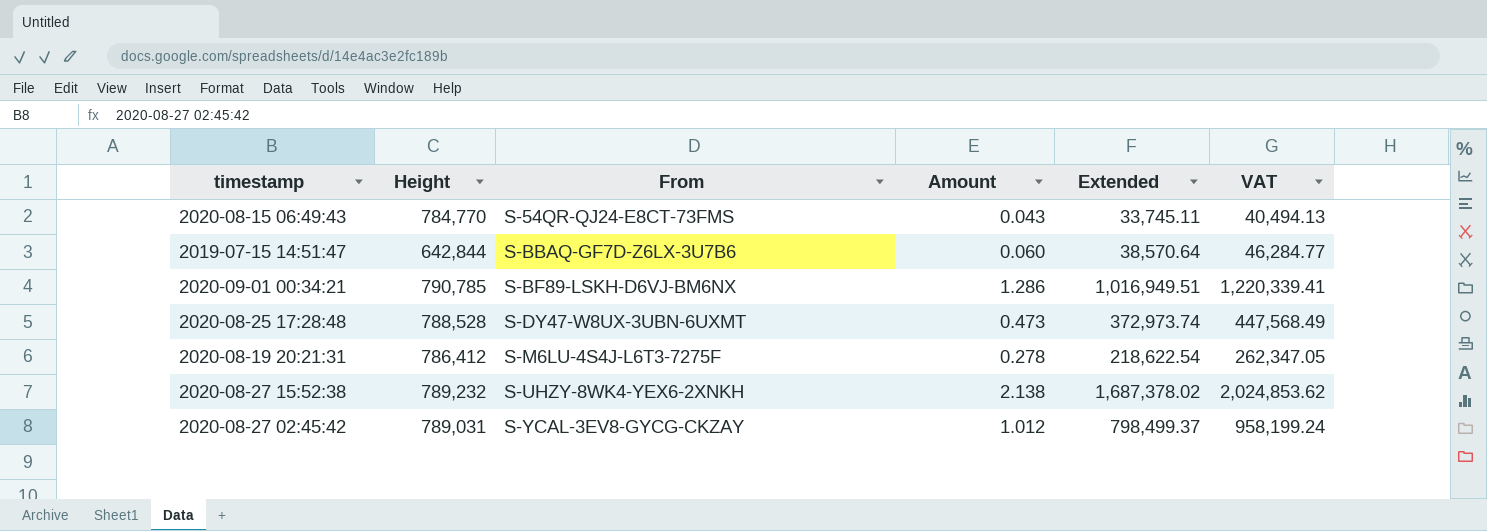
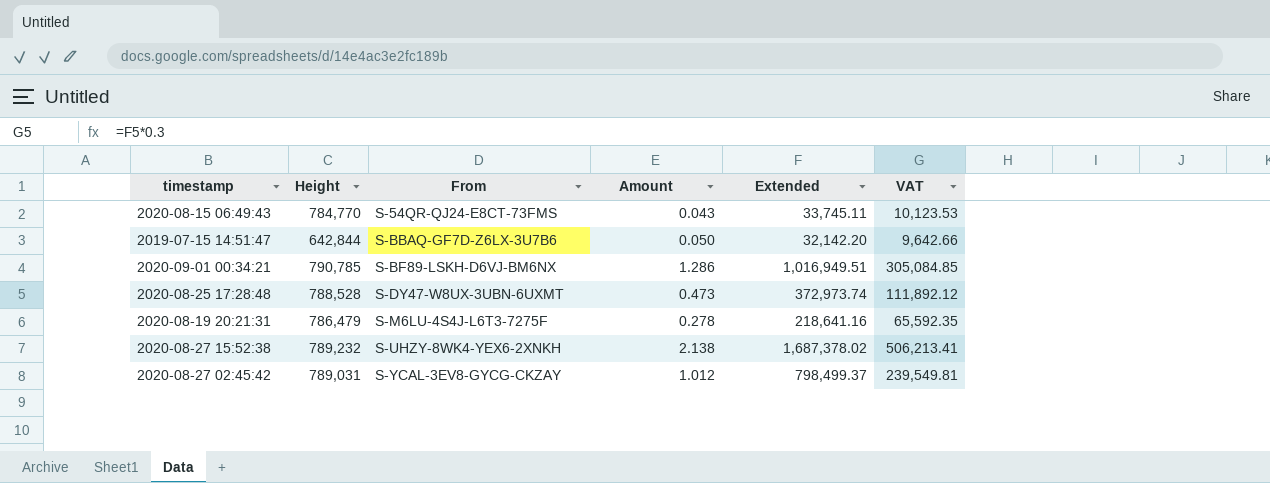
column VAT | formula: [Extended] * 1.2 -> [Extended] * 0.3
2019-07-15 14:51:47 | Amount: 0.060 -> 0.050
2019-07-15 14:51:47 | Extended: 38,570.64 -> 32,142.20
2020-08-19 20:21:31 | Height: 786,412 -> 786,479
2020-08-19 20:21:31 | Extended: 218,622.54 -> 218,641.16

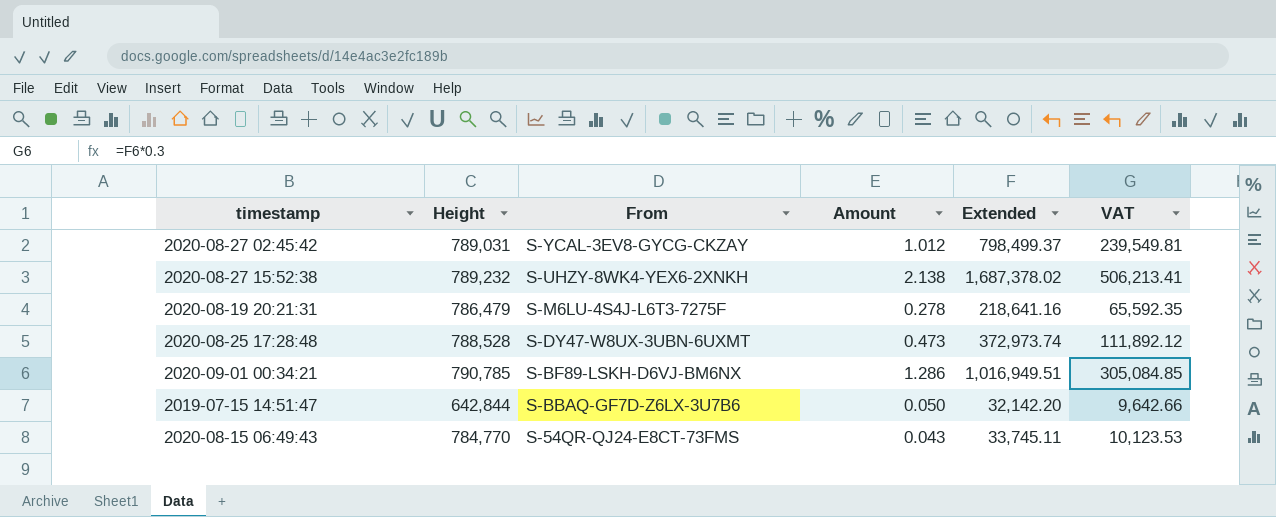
row order: From ascending -> From descending

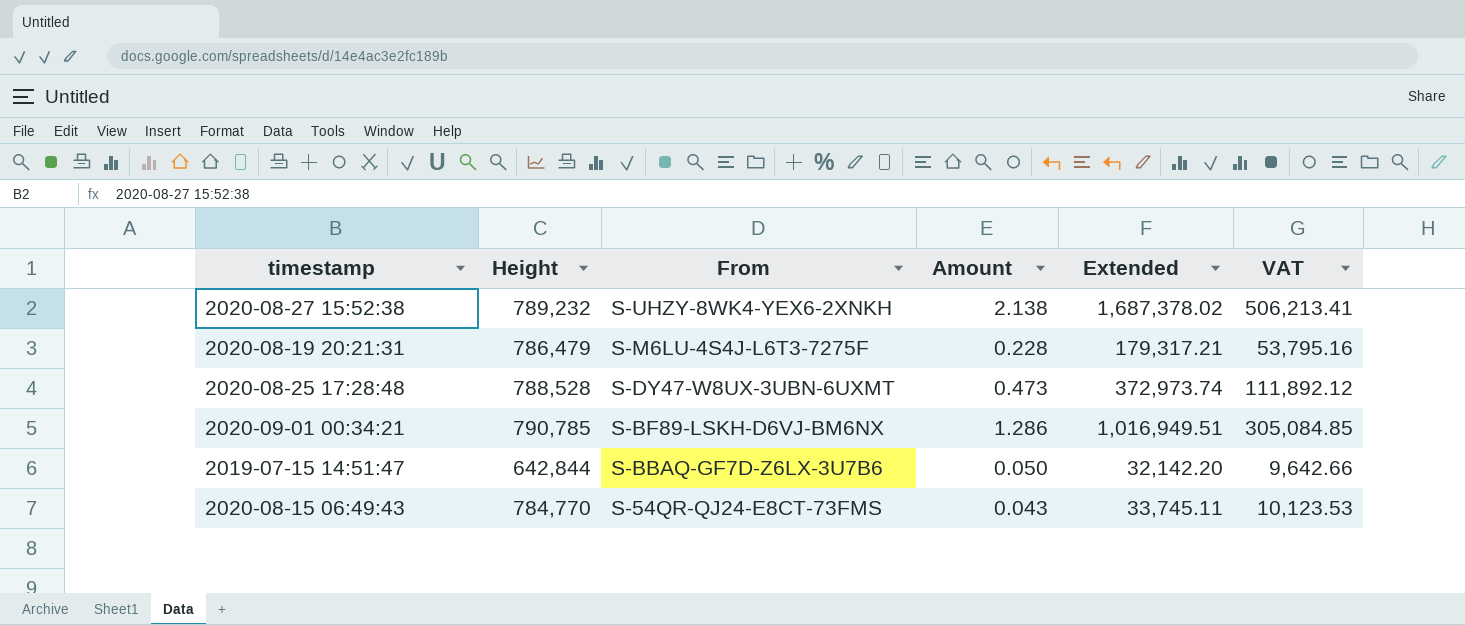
row 2020-08-27 02:45:42: 789,031 | S-YCAL-3EV8-GYCG-CKZAY | 1.012 | 798,499.37 | 239,549.81 -> none
2020-08-19 20:21:31 | Amount: 0.278 -> 0.228
2020-08-19 20:21:31 | Extended: 218,641.16 -> 179,317.21
2020-08-19 20:21:31 | VAT: 65,592.35 -> 53,795.16

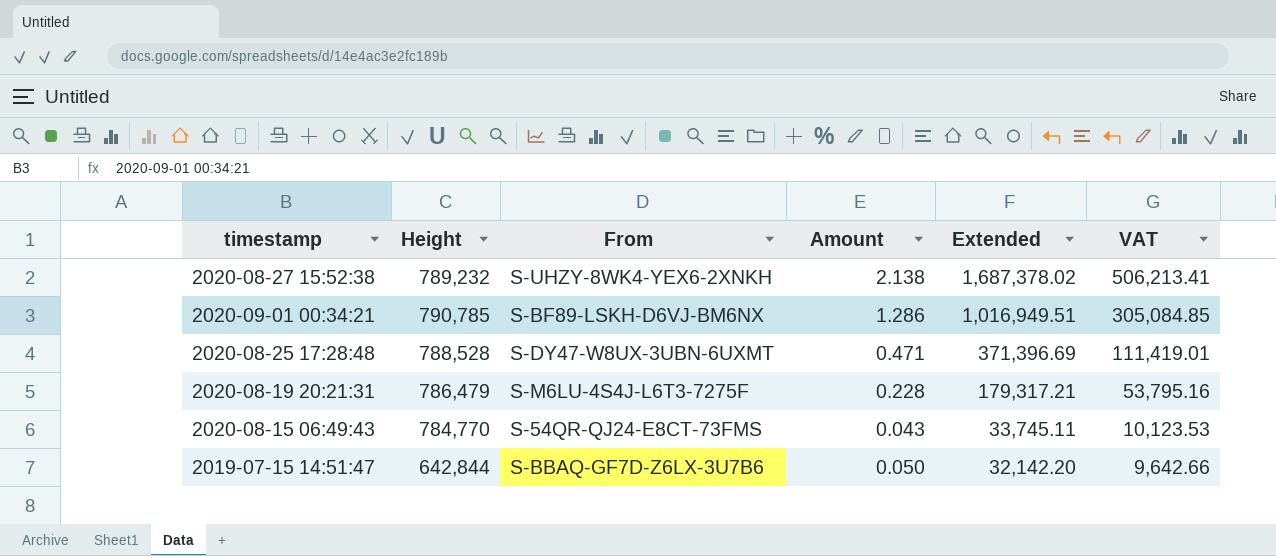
row order: From descending -> Extended descending
2020-08-25 17:28:48 | Amount: 0.473 -> 0.471
2020-08-25 17:28:48 | Extended: 372,973.74 -> 371,396.69
2020-08-25 17:28:48 | VAT: 111,892.12 -> 111,419.01

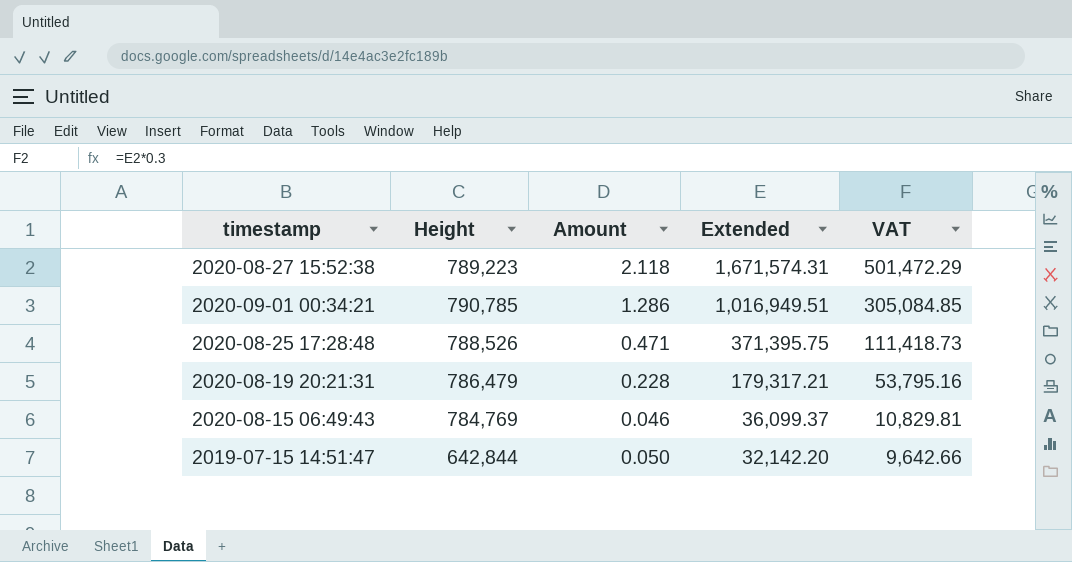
column From | position: 3 -> none
2020-08-27 15:52:38 | Height: 789,232 -> 789,223
2020-08-27 15:52:38 | Amount: 2.138 -> 2.118
2020-08-27 15:52:38 | Extended: 1,687,378.02 -> 1,671,574.31
2020-08-27 15:52:38 | VAT: 506,213.41 -> 501,472.29
2020-08-25 17:28:48 | Height: 788,528 -> 788,526
2020-08-25 17:28:48 | Extended: 371,396.69 -> 371,395.75
2020-08-25 17:28:48 | VAT: 111,419.01 -> 111,418.73
2020-08-15 06:49:43 | Height: 784,770 -> 784,769
2020-08-15 06:49:43 | Amount: 0.043 -> 0.046
2020-08-15 06:49:43 | Extended: 33,745.11 -> 36,099.37
2020-08-15 06:49:43 | VAT: 10,123.53 -> 10,829.81

